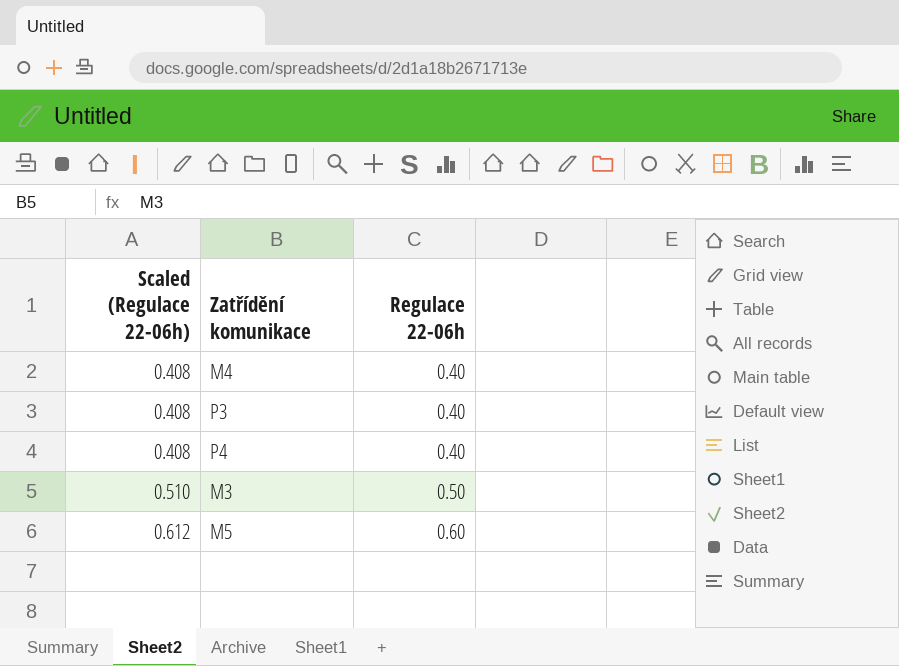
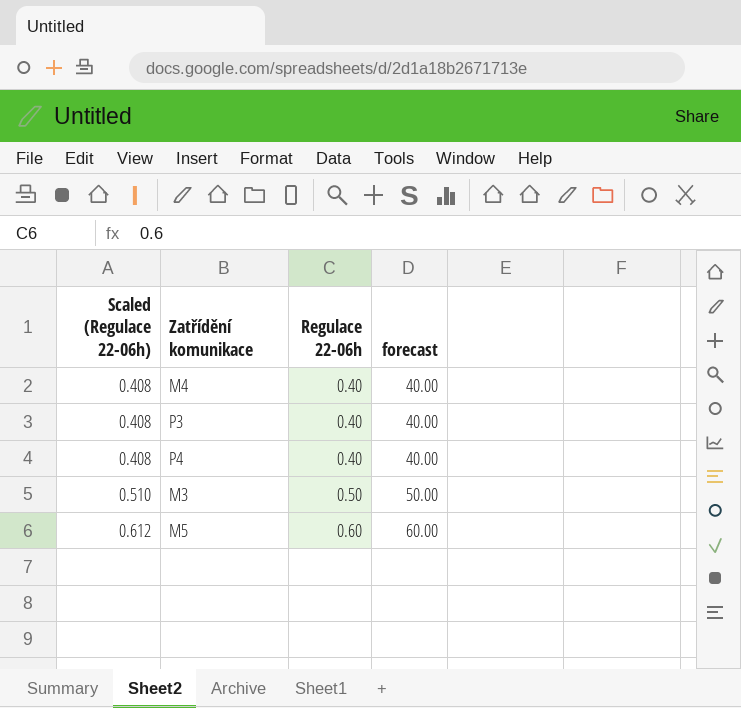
column forecast | formula: none -> [Regulace 22-06h] * 100

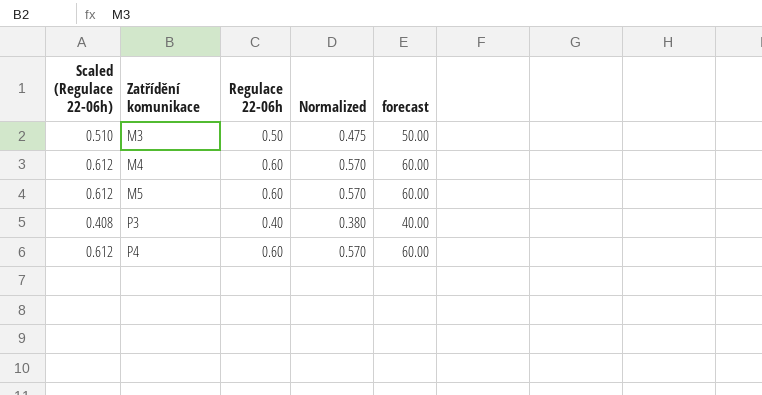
row order: Scaled (Regulace 22-06h) ascending -> Zatřídění komunikace ascending
column Normalized | formula: none -> [Regulace 22-06h] * 0.95
M4 | Scaled (Regulace 22-06h): 0.408 -> 0.612
M4 | Regulace 22-06h: 0.40 -> 0.60
M4 | forecast: 40.00 -> 60.00
P4 | Scaled (Regulace 22-06h): 0.408 -> 0.612
P4 | Regulace 22-06h: 0.40 -> 0.60
P4 | forecast: 40.00 -> 60.00

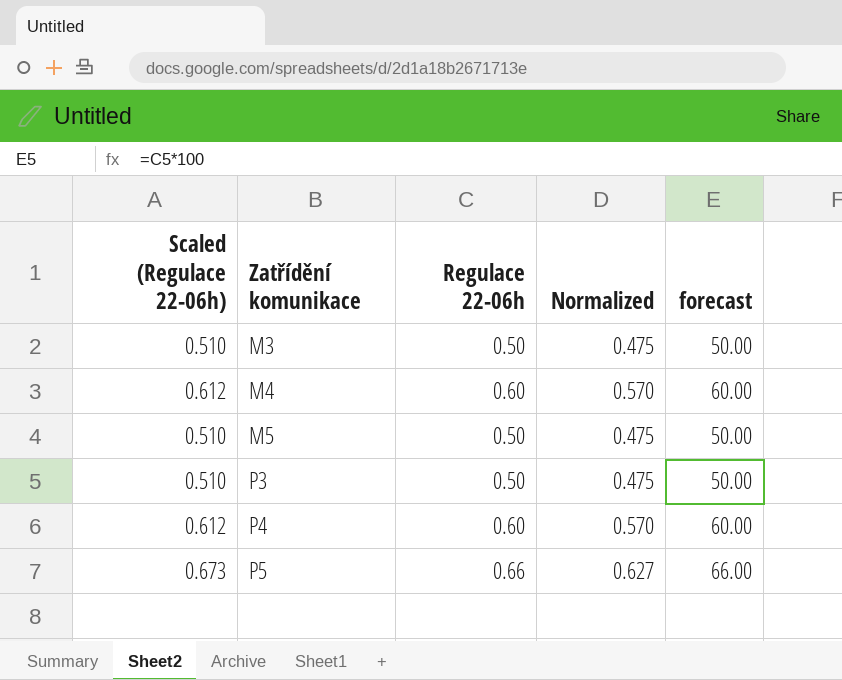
M5 | Scaled (Regulace 22-06h): 0.612 -> 0.510
M5 | Regulace 22-06h: 0.60 -> 0.50
M5 | Normalized: 0.570 -> 0.475
M5 | forecast: 60.00 -> 50.00
P3 | Scaled (Regulace 22-06h): 0.408 -> 0.510
P3 | Regulace 22-06h: 0.40 -> 0.50
P3 | Normalized: 0.380 -> 0.475
P3 | forecast: 40.00 -> 50.00
row P5: none -> 0.673 | 0.66 | 0.627 | 66.00

